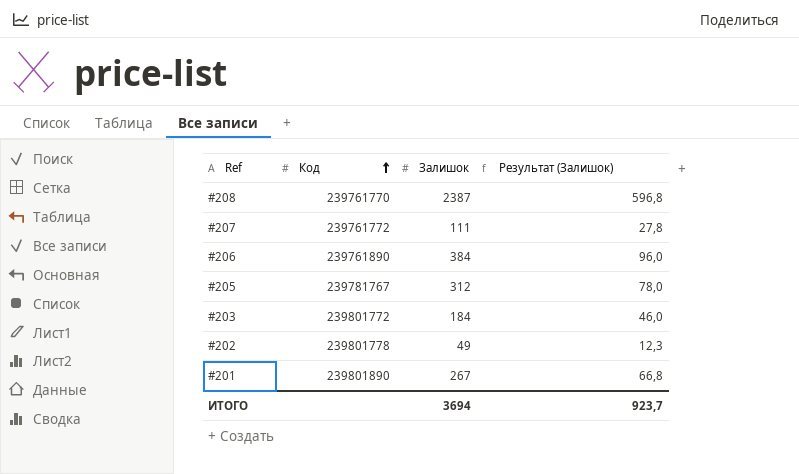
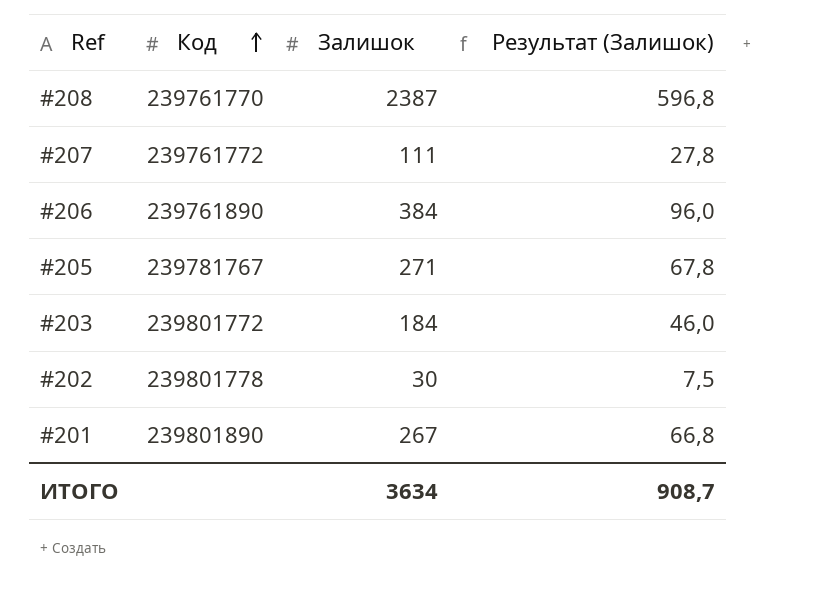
#205 | Залишок: 312 -> 271
#205 | Результат (Залишок): 78,0 -> 67,8
#202 | Залишок: 49 -> 30
#202 | Результат (Залишок): 12,3 -> 7,5
ИТОГО | Залишок: 3694 -> 3634
ИТОГО | Результат (Залишок): 923,7 -> 908,7

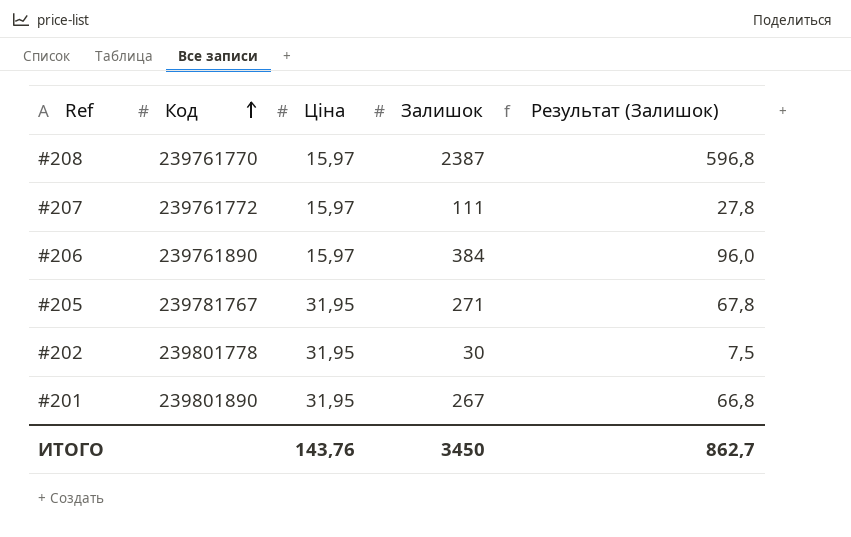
column Ціна | position: none -> 3
row #203: 239801772 | 184 | 46,0 -> none
ИТОГО | Залишок: 3634 -> 3450
ИТОГО | Результат (Залишок): 908,7 -> 862,7

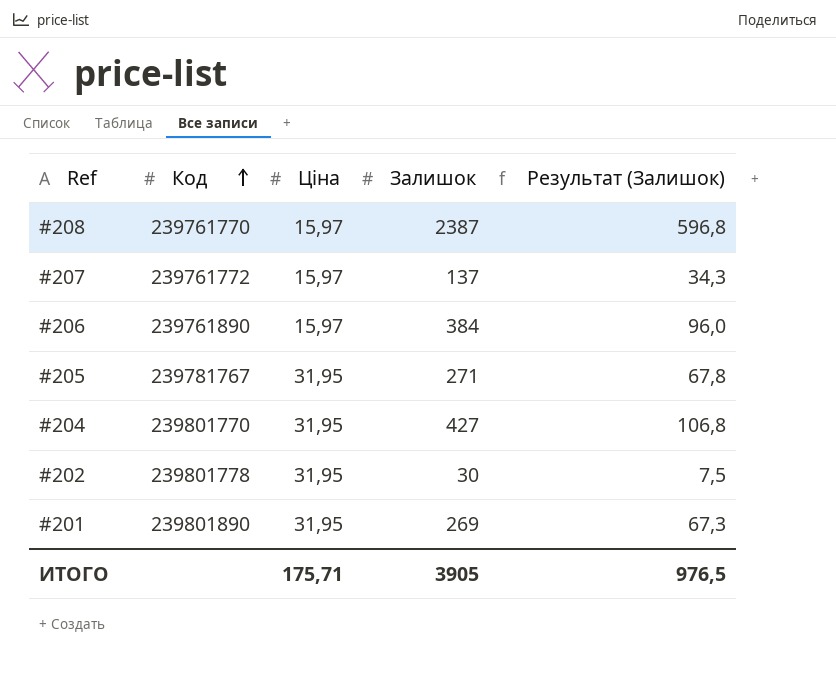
#207 | Залишок: 111 -> 137
#207 | Результат (Залишок): 27,8 -> 34,3
row #204: none -> 239801770 | 31,95 | 427 | 106,8
#201 | Залишок: 267 -> 269
#201 | Результат (Залишок): 66,8 -> 67,3
ИТОГО | Ціна: 143,76 -> 175,71
ИТОГО | Залишок: 3450 -> 3905
ИТОГО | Результат (Залишок): 862,7 -> 976,5

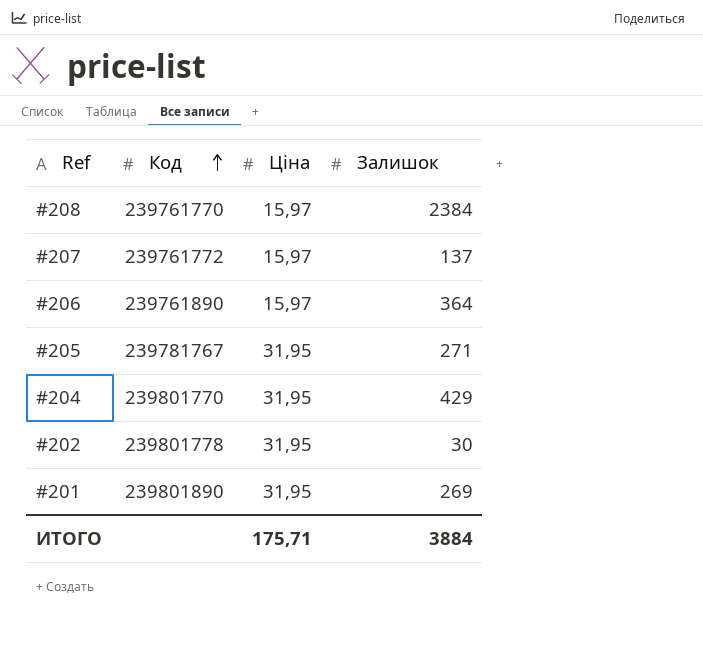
column Результат (Залишок) | formula: [Залишок] * 0,25 -> none
#208 | Залишок: 2387 -> 2384
#206 | Залишок: 384 -> 364
#204 | Залишок: 427 -> 429
ИТОГО | Залишок: 3905 -> 3884

